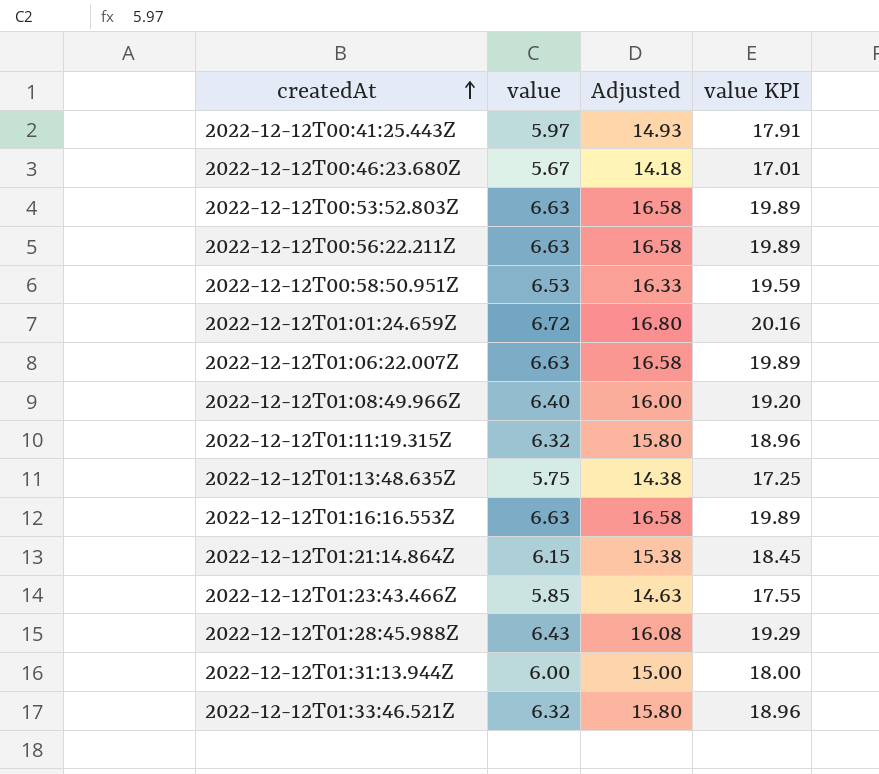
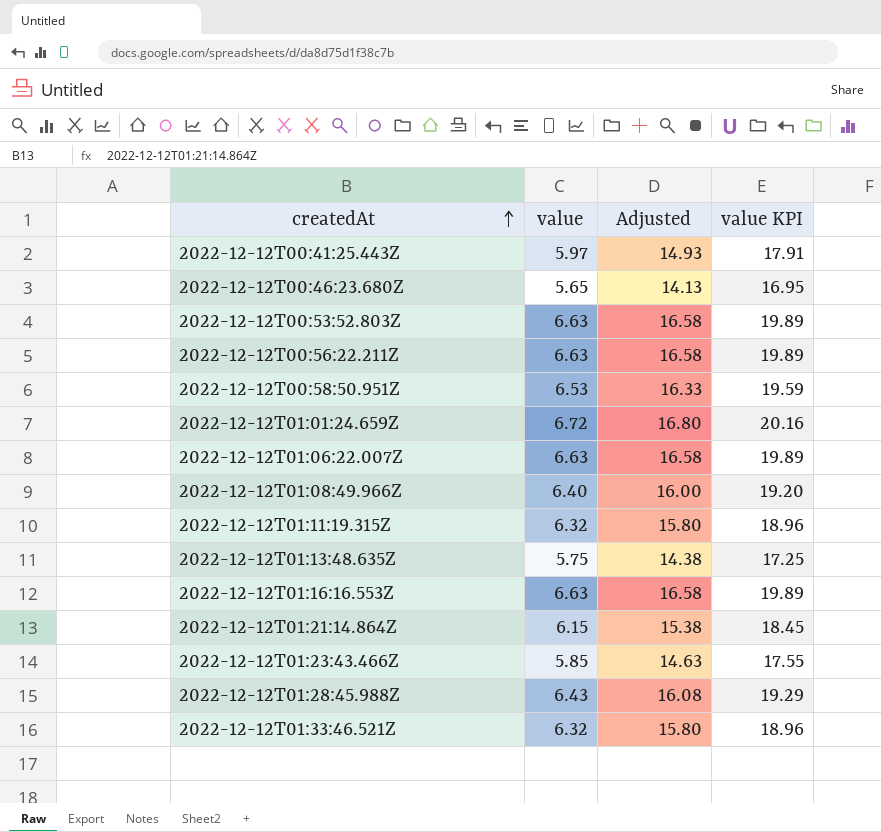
row 2022-12-12T01:31:13.944Z: 6.00 | 15.00 | 18.00 -> none
2022-12-12T00:46:23.680Z | value: 5.67 -> 5.65
2022-12-12T00:46:23.680Z | Adjusted: 14.18 -> 14.13
2022-12-12T00:46:23.680Z | value KPI: 17.01 -> 16.95

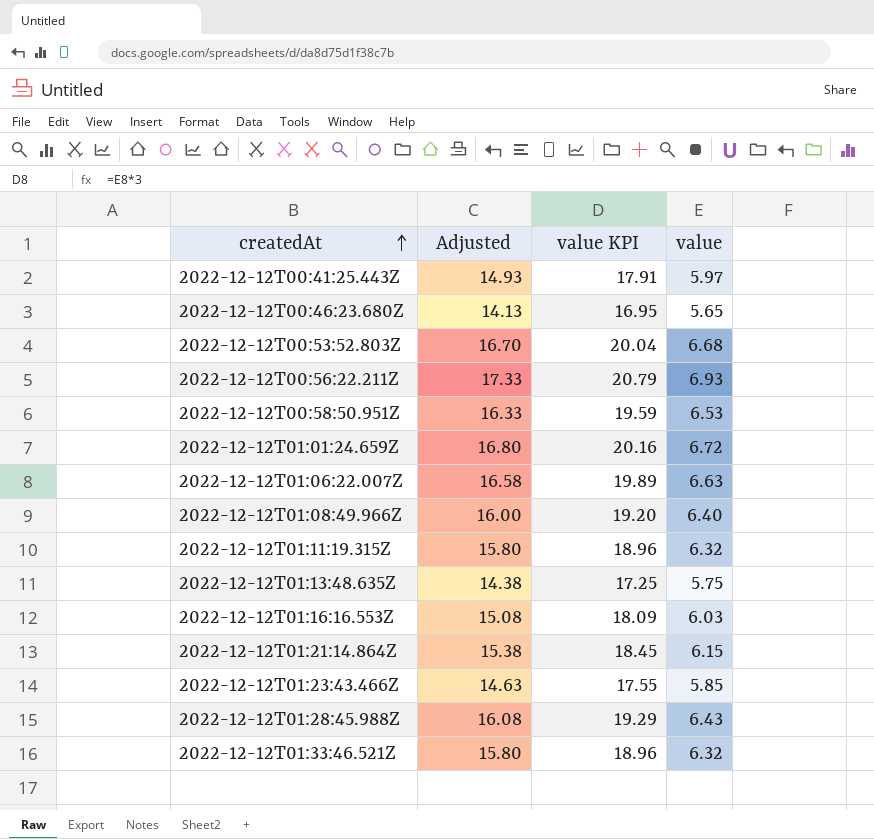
column value | position: 2 -> 4
2022-12-12T00:53:52.803Z | Adjusted: 16.58 -> 16.70
2022-12-12T00:53:52.803Z | value KPI: 19.89 -> 20.04
2022-12-12T00:53:52.803Z | value: 6.63 -> 6.68
2022-12-12T00:56:22.211Z | Adjusted: 16.58 -> 17.33
2022-12-12T00:56:22.211Z | value KPI: 19.89 -> 20.79
2022-12-12T00:56:22.211Z | value: 6.63 -> 6.93
2022-12-12T01:16:16.553Z | Adjusted: 16.58 -> 15.08
2022-12-12T01:16:16.553Z | value KPI: 19.89 -> 18.09
2022-12-12T01:16:16.553Z | value: 6.63 -> 6.03

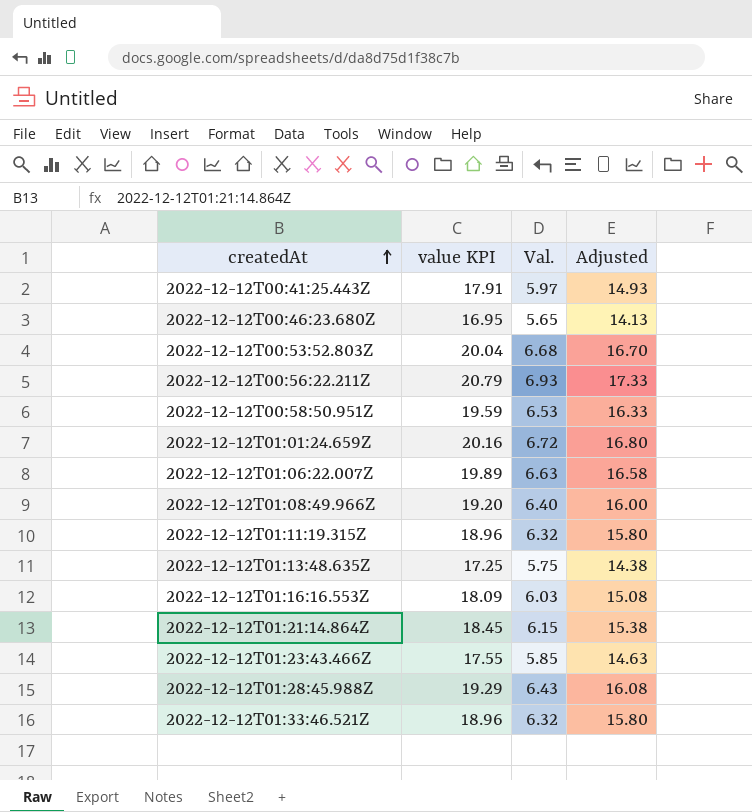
column name: value -> Val.
column Adjusted | position: 2 -> 4

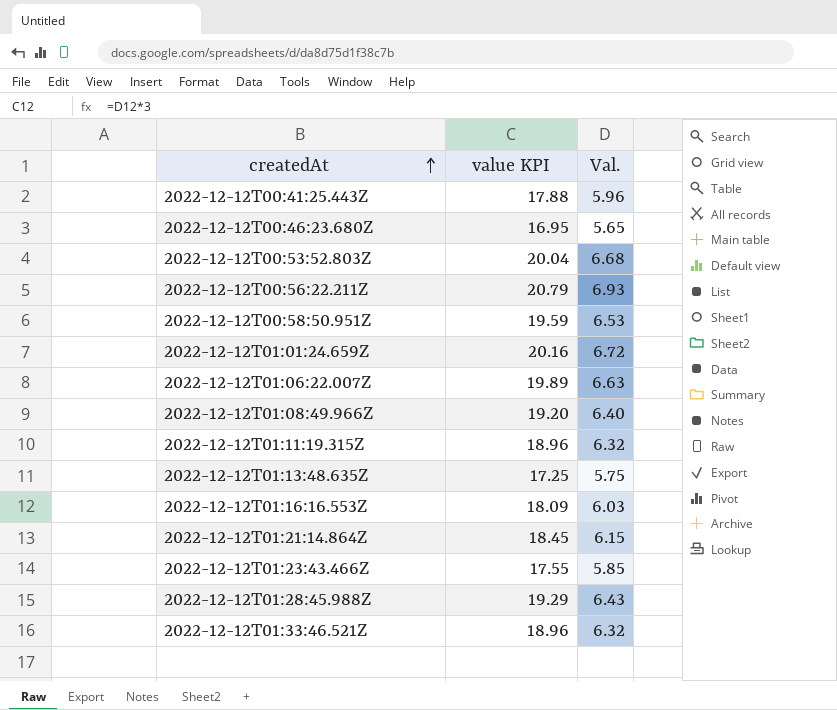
column Adjusted | formula: [Val.] * 2.5 -> none
2022-12-12T00:41:25.443Z | value KPI: 17.91 -> 17.88
2022-12-12T00:41:25.443Z | Val.: 5.97 -> 5.96

